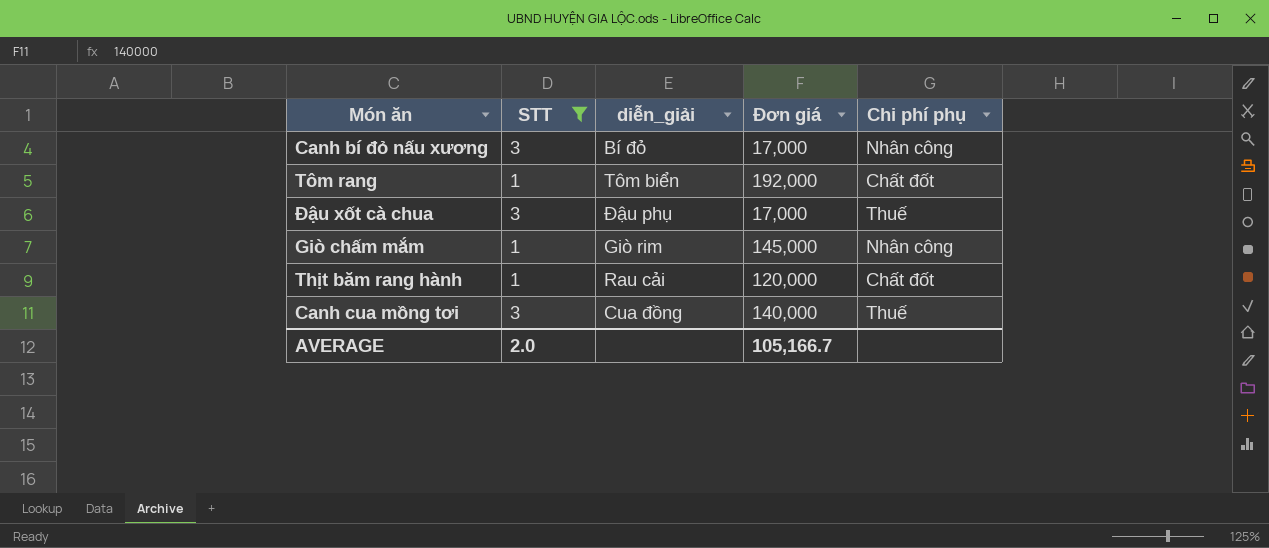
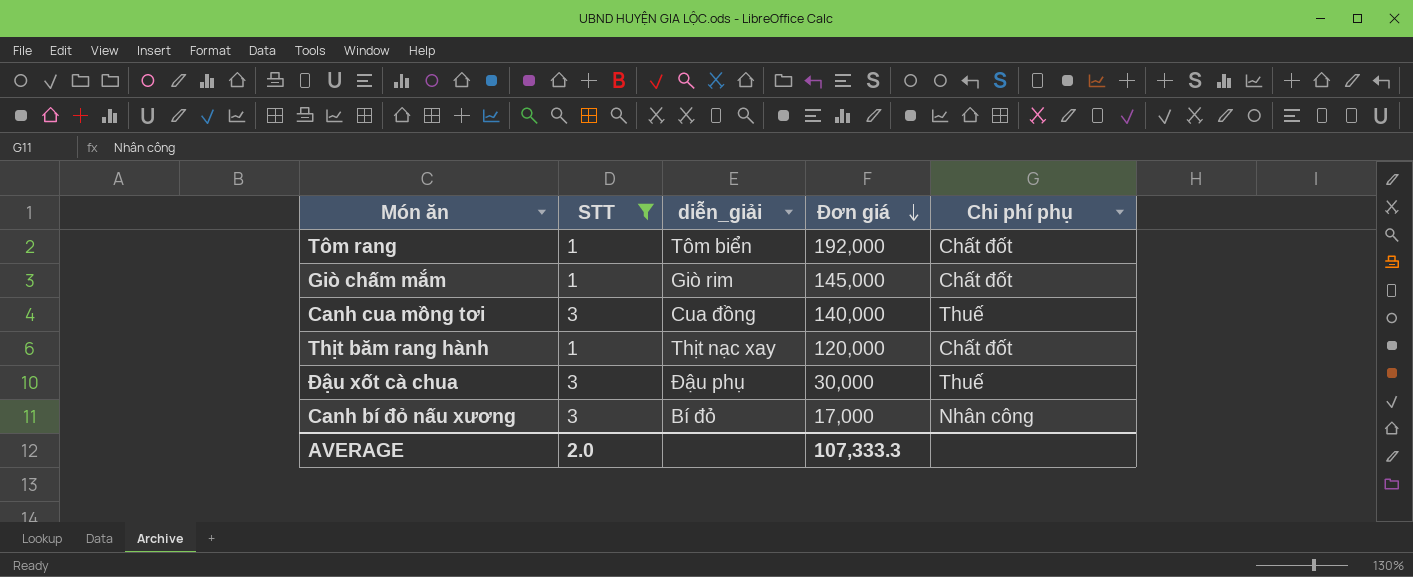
row order: none -> Đơn giá descending
Giò chấm mắm | Chi phí phụ: Nhân công -> Chất đốt
Thịt băm rang hành | diễn_giải: Rau cải -> Thịt nạc xay
Đậu xốt cà chua | Đơn giá: 17,000 -> 30,000
AVERAGE | Đơn giá: 105,166.7 -> 107,333.3

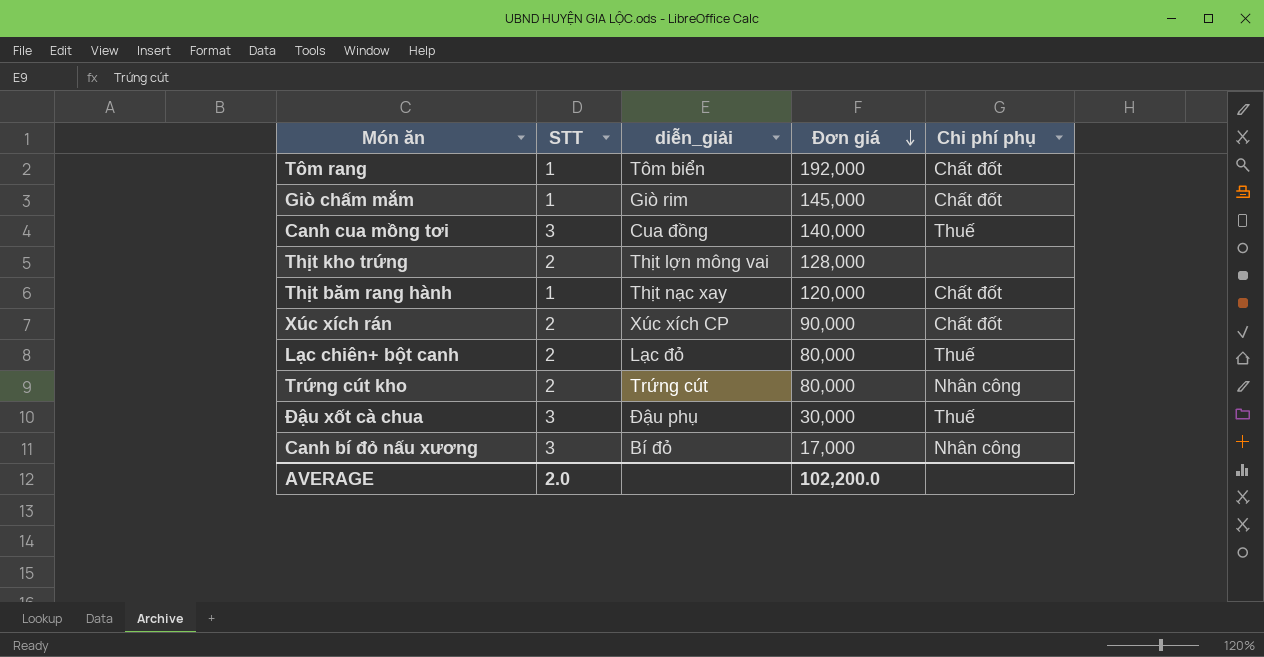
filter: STT != 2 -> none
AVERAGE | Đơn giá: 107,333.3 -> 102,200.0

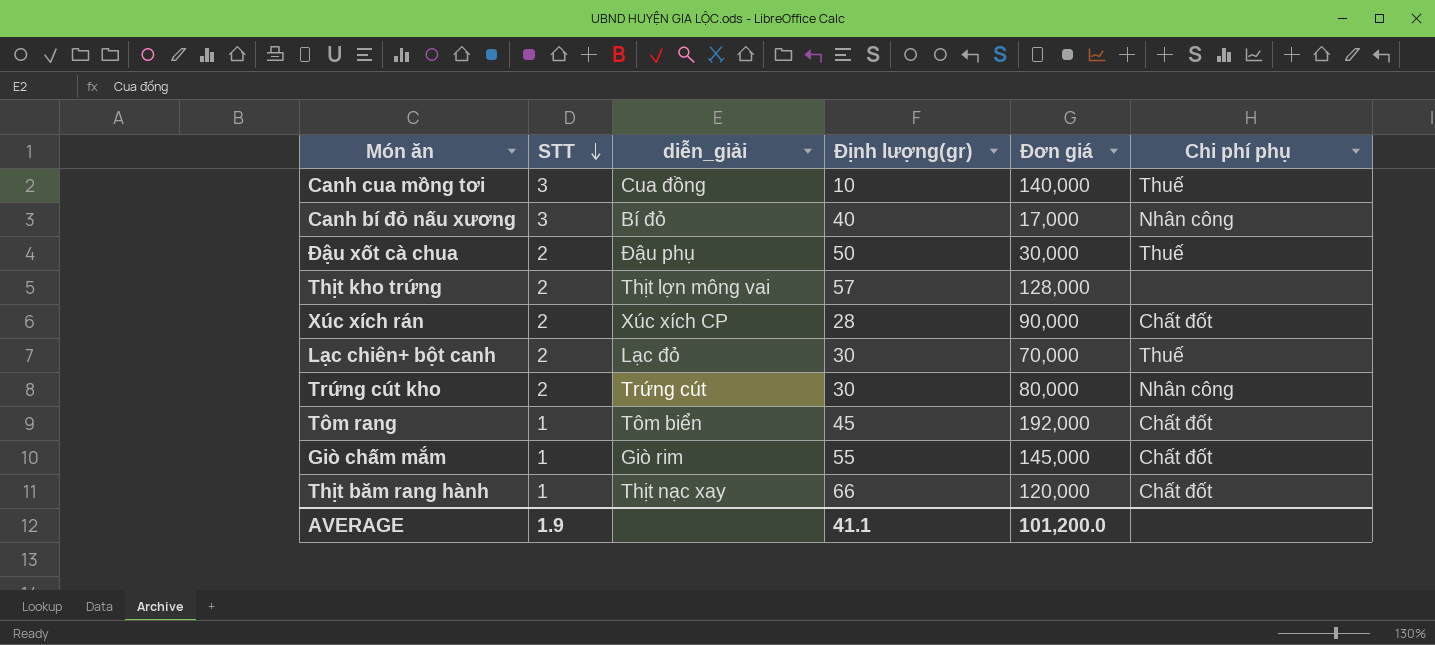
row order: Đơn giá descending -> STT descending
column Định lượng(gr) | position: none -> 4
Đậu xốt cà chua | STT: 3 -> 2
Lạc chiên+ bột canh | Đơn giá: 80,000 -> 70,000
AVERAGE | STT: 2.0 -> 1.9
AVERAGE | Đơn giá: 102,200.0 -> 101,200.0

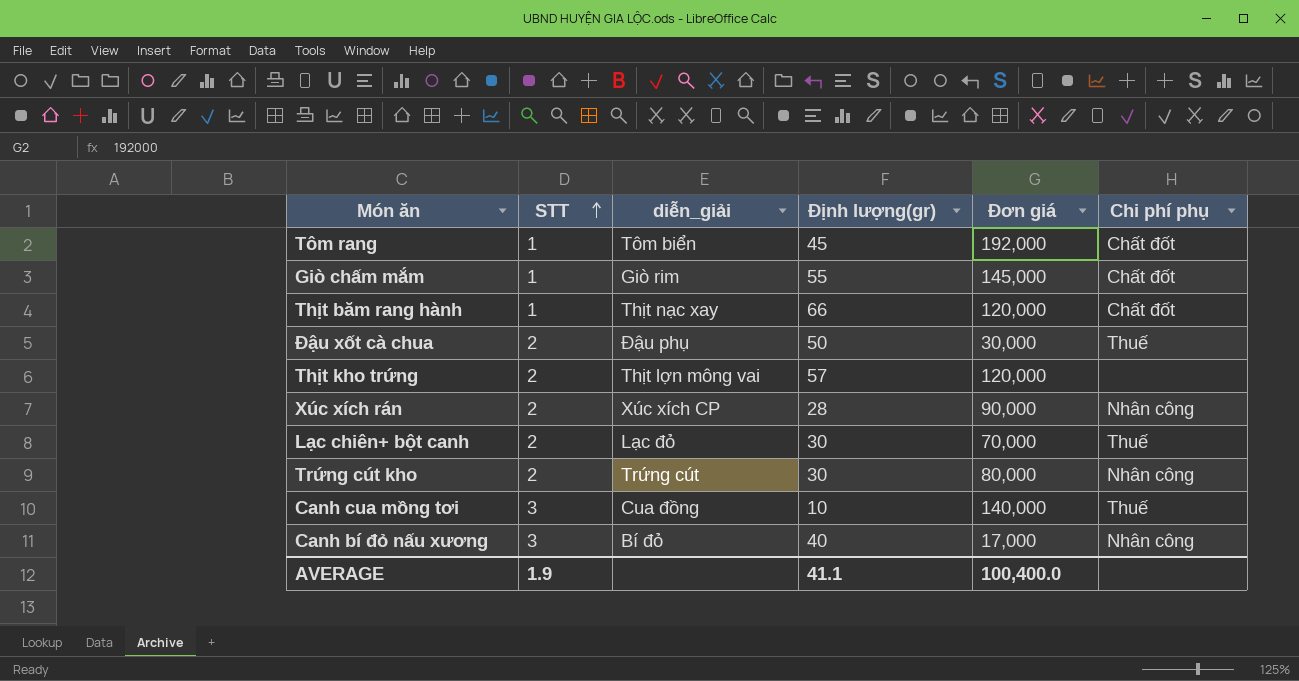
row order: STT descending -> STT ascending
Thịt kho trứng | Đơn giá: 128,000 -> 120,000
Xúc xích rán | Chi phí phụ: Chất đốt -> Nhân công
AVERAGE | Đơn giá: 101,200.0 -> 100,400.0

